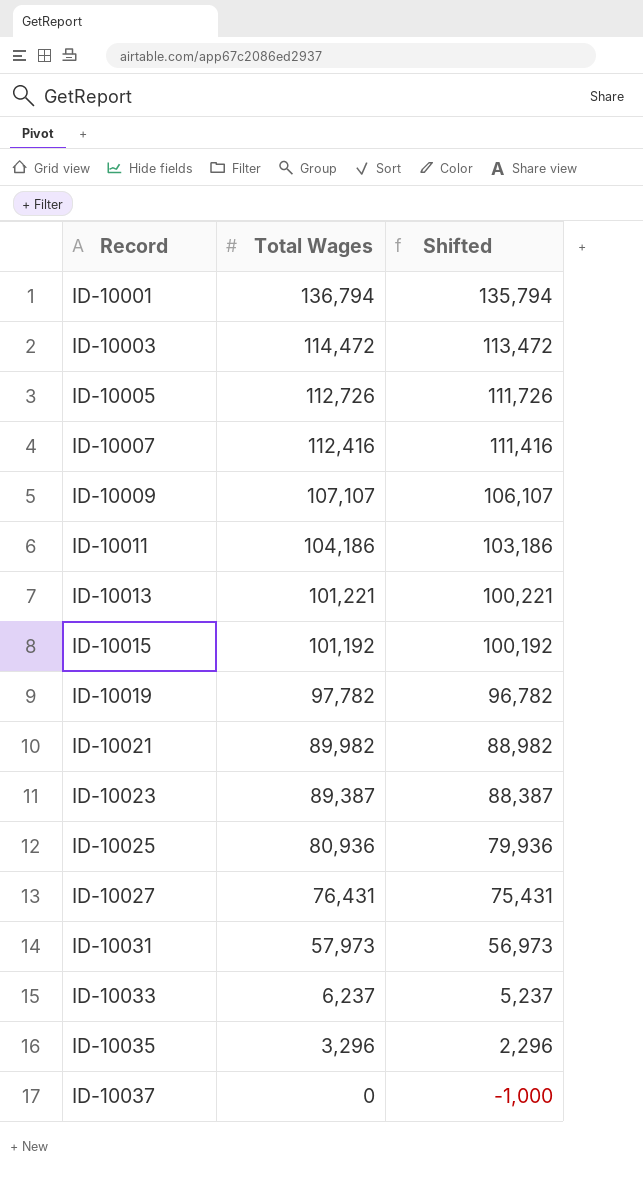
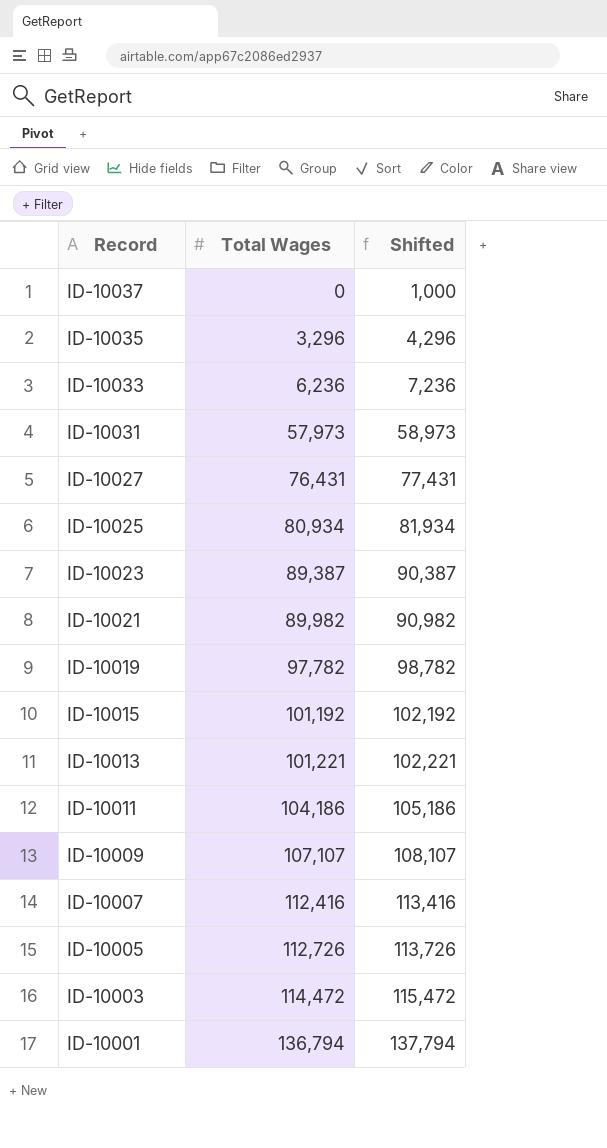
row order: Record ascending -> Record descending
column Shifted | formula: [Total Wages] - 1000 -> [Total Wages] + 1000
ID-10033 | Total Wages: 6,237 -> 6,236
ID-10025 | Total Wages: 80,936 -> 80,934

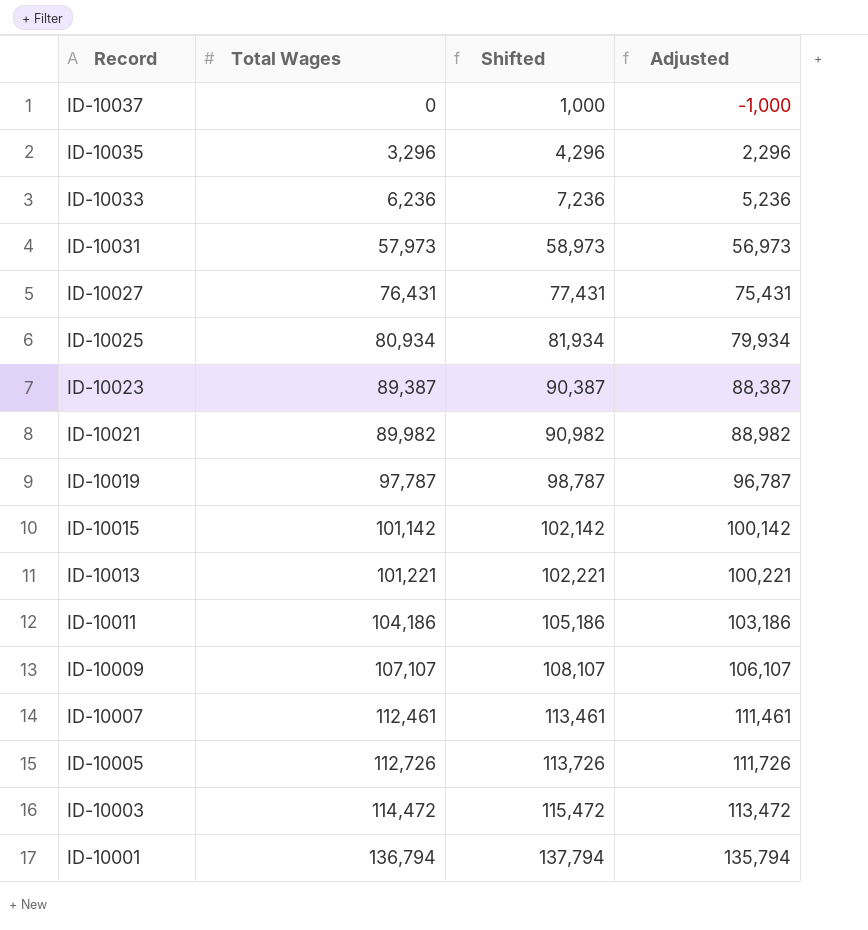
column Adjusted | formula: none -> [Total Wages] - 1000
ID-10019 | Total Wages: 97,782 -> 97,787
ID-10019 | Shifted: 98,782 -> 98,787
ID-10015 | Total Wages: 101,192 -> 101,142
ID-10015 | Shifted: 102,192 -> 102,142
ID-10007 | Total Wages: 112,416 -> 112,461
ID-10007 | Shifted: 113,416 -> 113,461

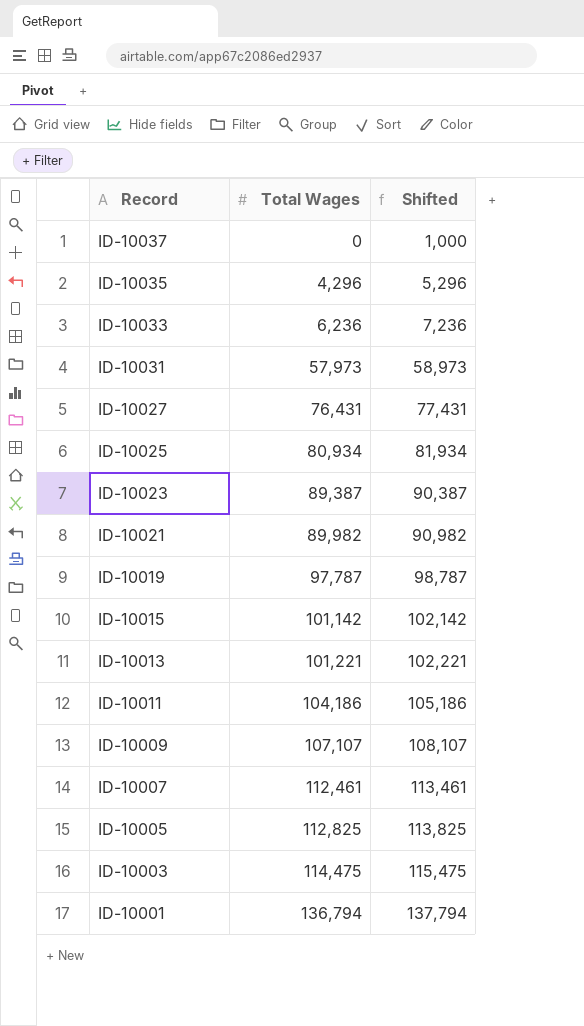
column Adjusted | formula: [Total Wages] - 1000 -> none
ID-10035 | Total Wages: 3,296 -> 4,296
ID-10035 | Shifted: 4,296 -> 5,296
ID-10005 | Total Wages: 112,726 -> 112,825
ID-10005 | Shifted: 113,726 -> 113,825
ID-10003 | Total Wages: 114,472 -> 114,475
ID-10003 | Shifted: 115,472 -> 115,475

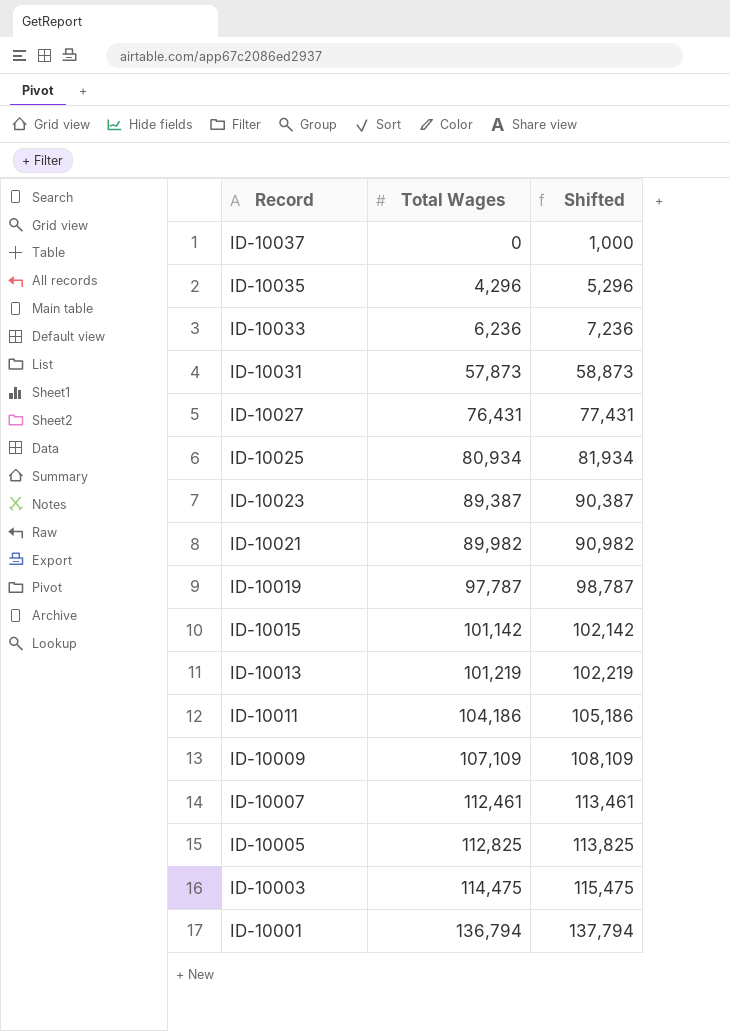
ID-10031 | Total Wages: 57,973 -> 57,873
ID-10031 | Shifted: 58,973 -> 58,873
ID-10013 | Total Wages: 101,221 -> 101,219
ID-10013 | Shifted: 102,221 -> 102,219
ID-10009 | Total Wages: 107,107 -> 107,109
ID-10009 | Shifted: 108,107 -> 108,109

